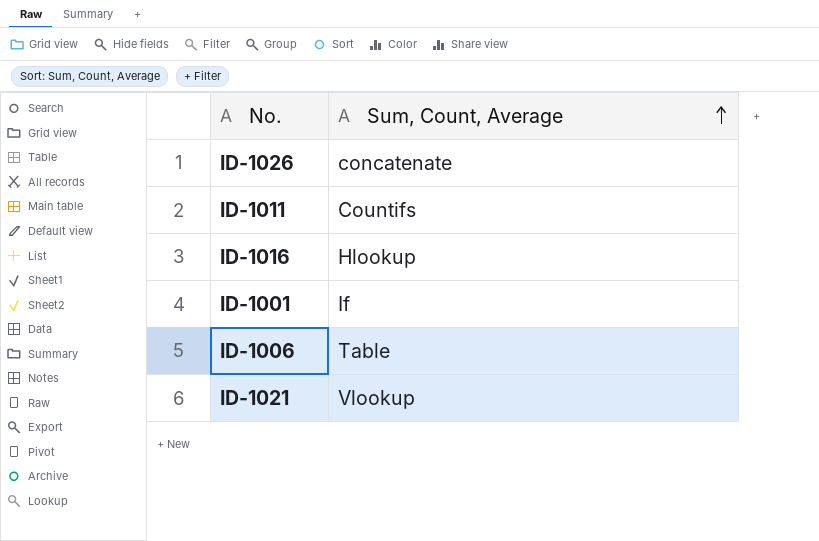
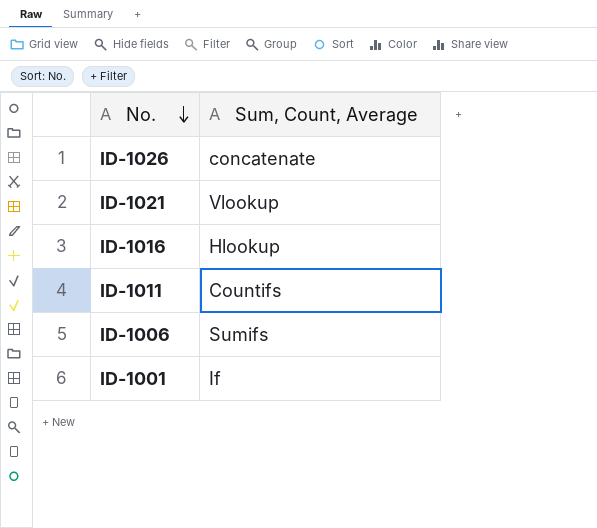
row order: Sum, Count, Average ascending -> No. descending
ID-1006 | Sum, Count, Average: Table -> Sumifs

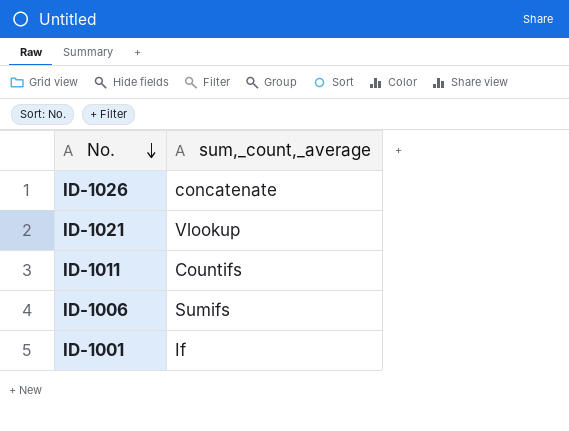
column name: Sum, Count, Average -> sum,_count,_average
row ID-1016: Hlookup -> none

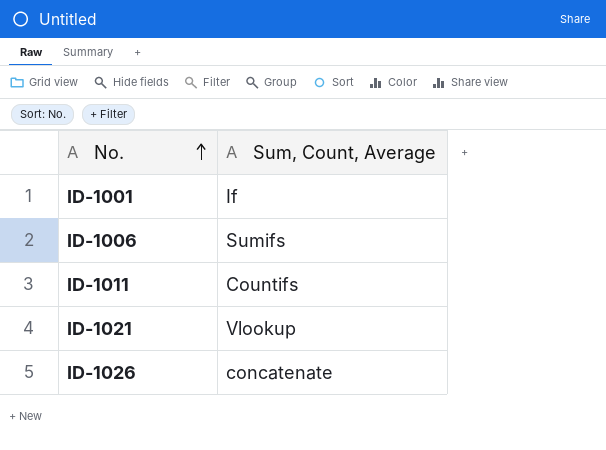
row order: No. descending -> No. ascending
column name: sum,_count,_average -> Sum, Count, Average

